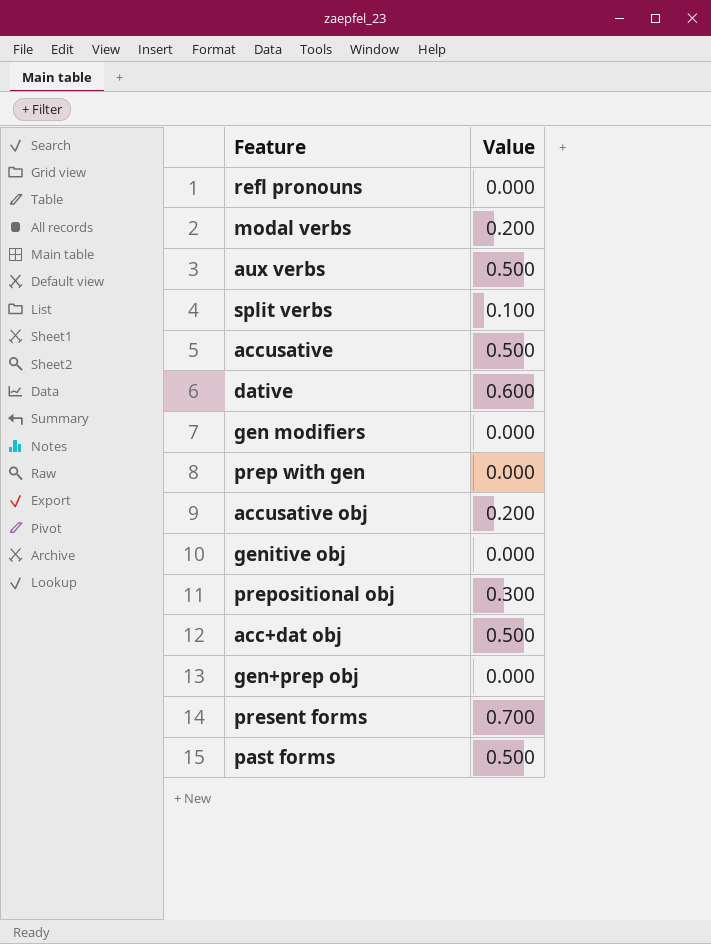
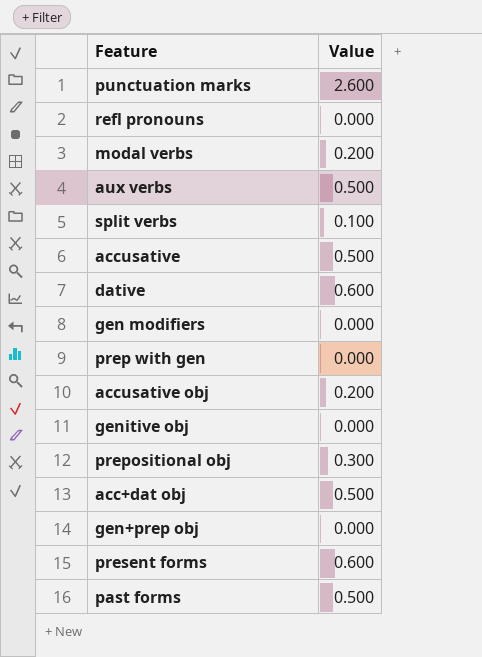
row punctuation marks: none -> 2.600
present forms | Value: 0.700 -> 0.600

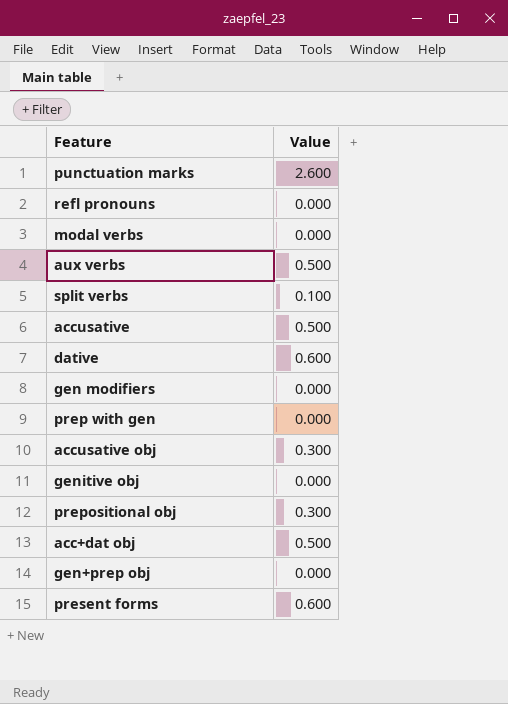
row past forms: 0.500 -> none
modal verbs | Value: 0.200 -> 0.000
accusative obj | Value: 0.200 -> 0.300

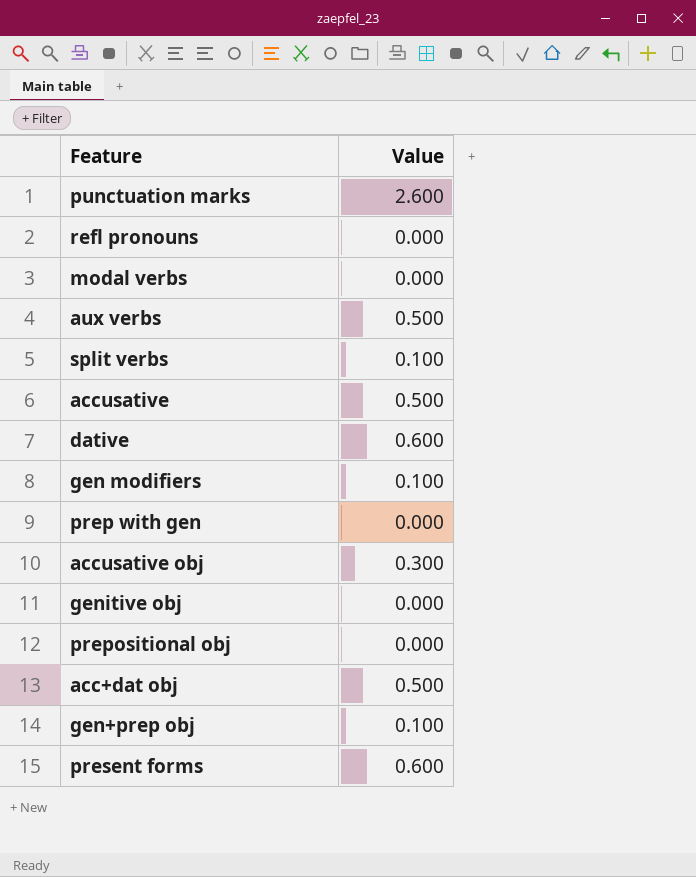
gen modifiers | Value: 0.000 -> 0.100
prepositional obj | Value: 0.300 -> 0.000
gen+prep obj | Value: 0.000 -> 0.100

